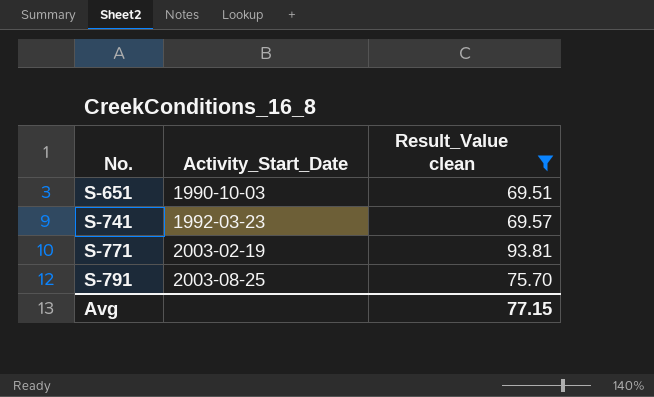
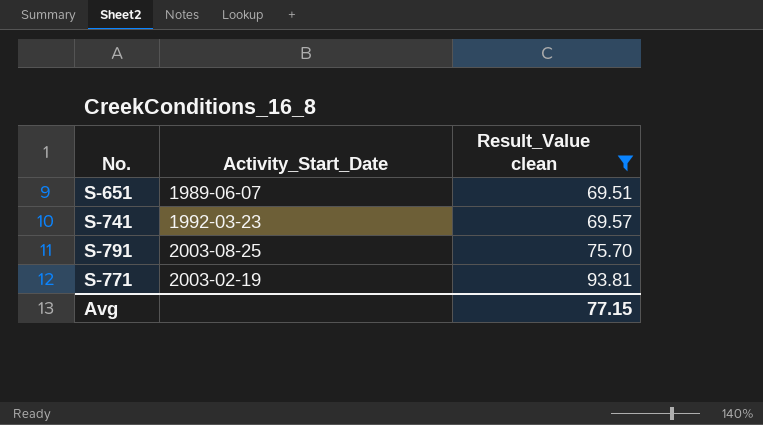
row order: No. ascending -> Result_Value clean ascending
S-651 | Activity_Start_Date: 1990-10-03 -> 1989-06-07

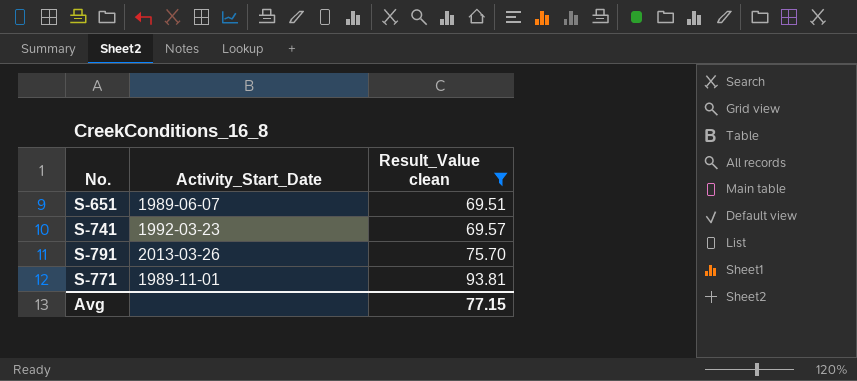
S-791 | Activity_Start_Date: 2003-08-25 -> 2013-03-26
S-771 | Activity_Start_Date: 2003-02-19 -> 1989-11-01

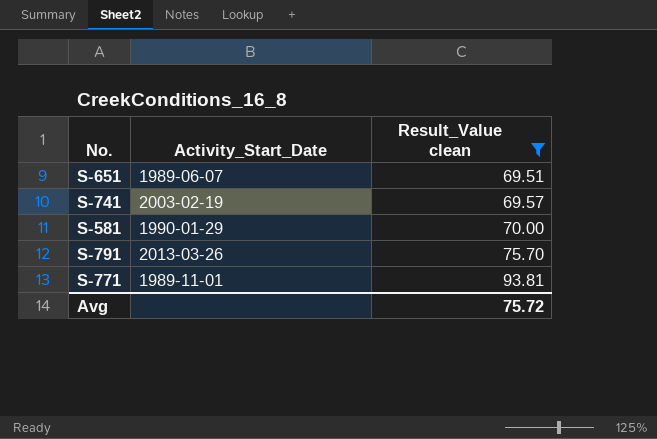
S-741 | Activity_Start_Date: 1992-03-23 -> 2003-02-19
row S-581: none -> 1990-01-29 | 70.00
Avg | Result_Value clean: 77.15 -> 75.72

